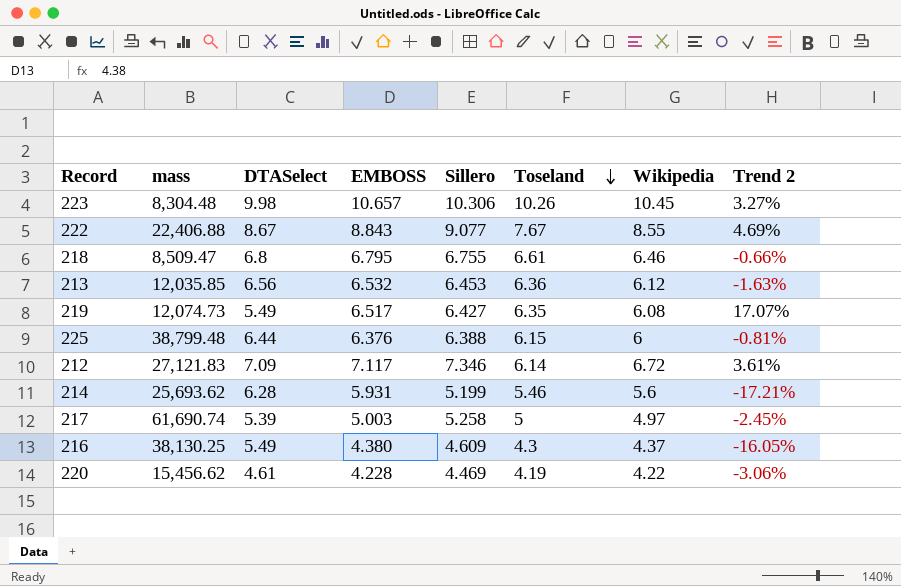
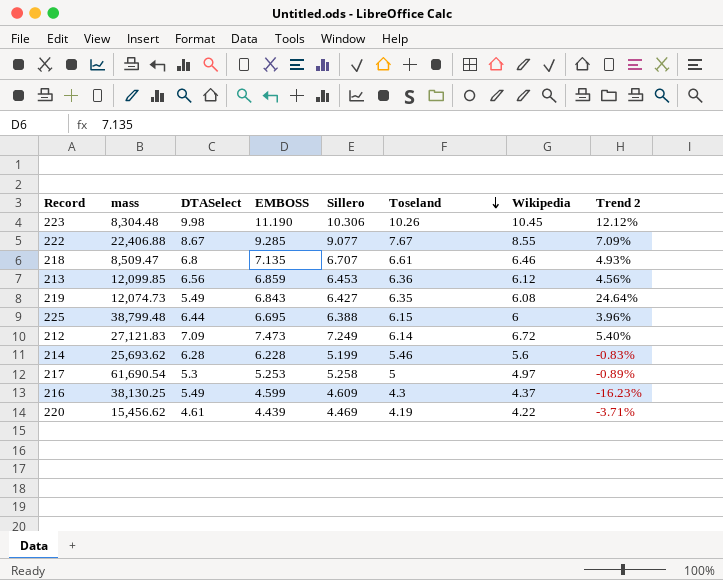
column Trend 2 | formula: ([Sillero] - [DTASelect]) / [DTASelect] -> ([EMBOSS] - [DTASelect]) / [DTASelect]
223 | EMBOSS: 10.657 -> 11.190
222 | EMBOSS: 8.843 -> 9.285
218 | EMBOSS: 6.795 -> 7.135
218 | Sillero: 6.755 -> 6.707
213 | mass: 12,035.85 -> 12,099.85
213 | EMBOSS: 6.532 -> 6.859
219 | EMBOSS: 6.517 -> 6.843
225 | EMBOSS: 6.376 -> 6.695
212 | EMBOSS: 7.117 -> 7.473
212 | Sillero: 7.346 -> 7.249
214 | EMBOSS: 5.931 -> 6.228
217 | mass: 61,690.74 -> 61,690.54
217 | DTASelect: 5.39 -> 5.3
217 | EMBOSS: 5.003 -> 5.253
216 | EMBOSS: 4.380 -> 4.599
220 | EMBOSS: 4.228 -> 4.439

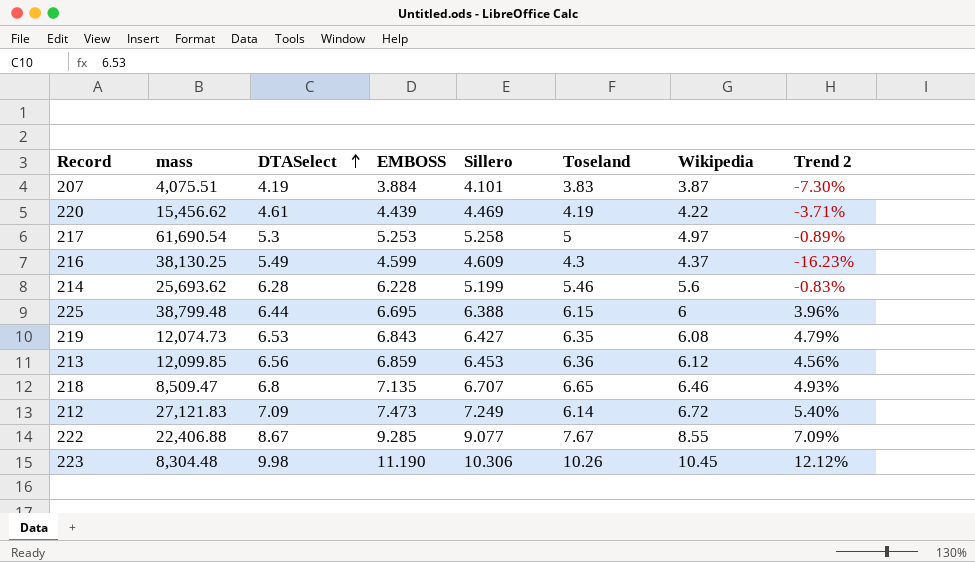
row order: Toseland descending -> DTASelect ascending
row 207: none -> 4,075.51 | 4.19 | 3.884 | 4.101 | 3.83 | 3.87 | -7.30%
219 | DTASelect: 5.49 -> 6.53
219 | Trend 2: 24.64% -> 4.79%
218 | Toseland: 6.61 -> 6.65

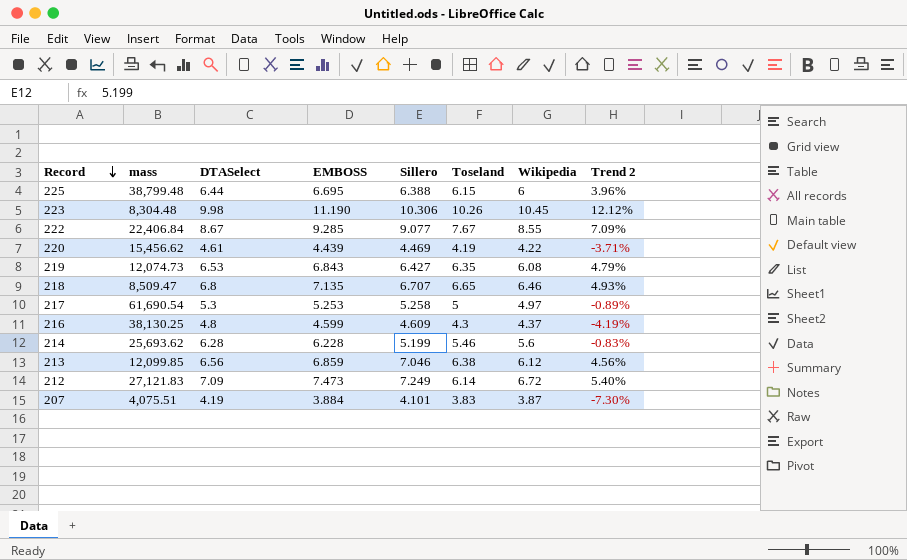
row order: DTASelect ascending -> Record descending
222 | mass: 22,406.88 -> 22,406.84
216 | DTASelect: 5.49 -> 4.8
216 | Trend 2: -16.23% -> -4.19%
213 | Sillero: 6.453 -> 7.046
213 | Toseland: 6.36 -> 6.38

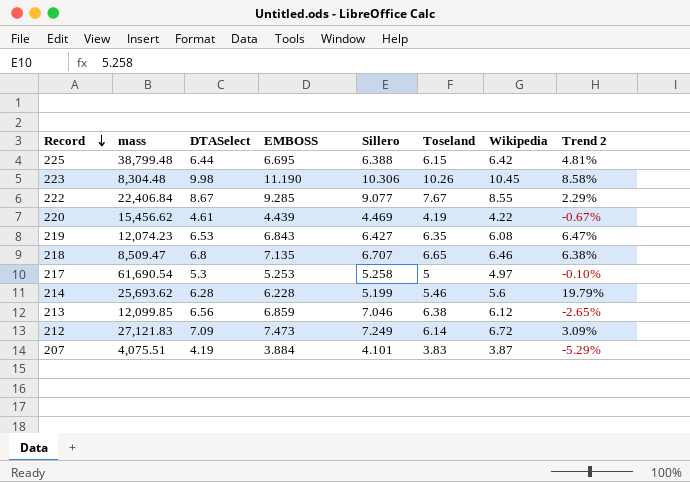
column Trend 2 | formula: ([EMBOSS] - [DTASelect]) / [DTASelect] -> ([EMBOSS] - [Sillero]) / [Sillero]
row 216: 38,130.25 | 4.8 | 4.599 | 4.609 | 4.3 | 4.37 | -4.19% -> none
225 | Wikipedia: 6 -> 6.42
219 | mass: 12,074.73 -> 12,074.23

